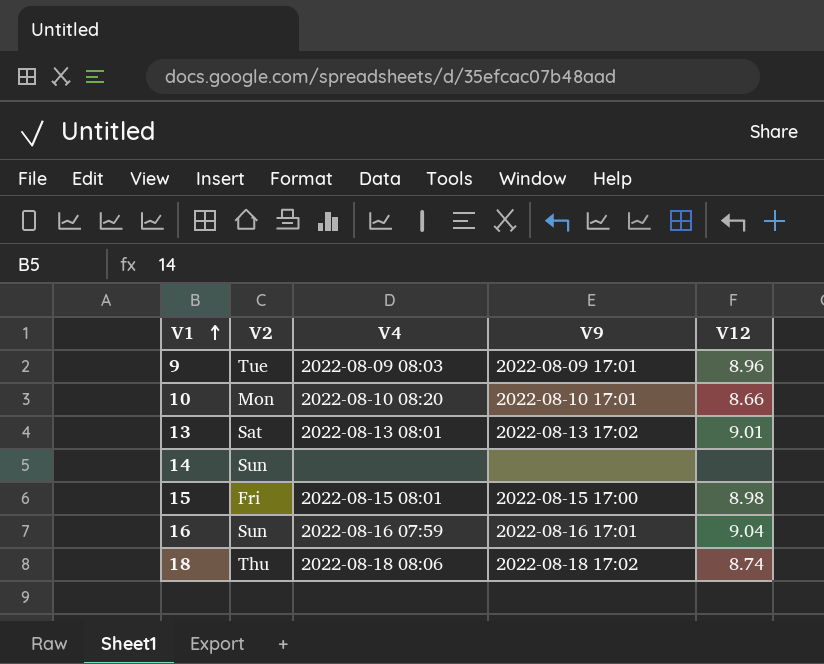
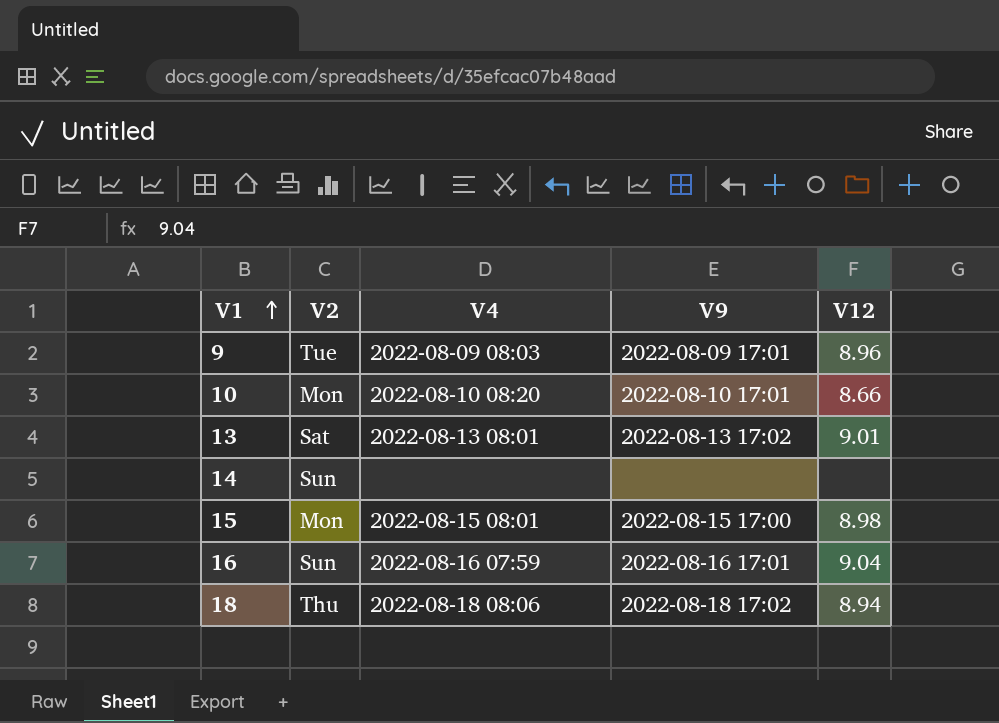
15 | V2: Fri -> Mon
18 | V12: 8.74 -> 8.94

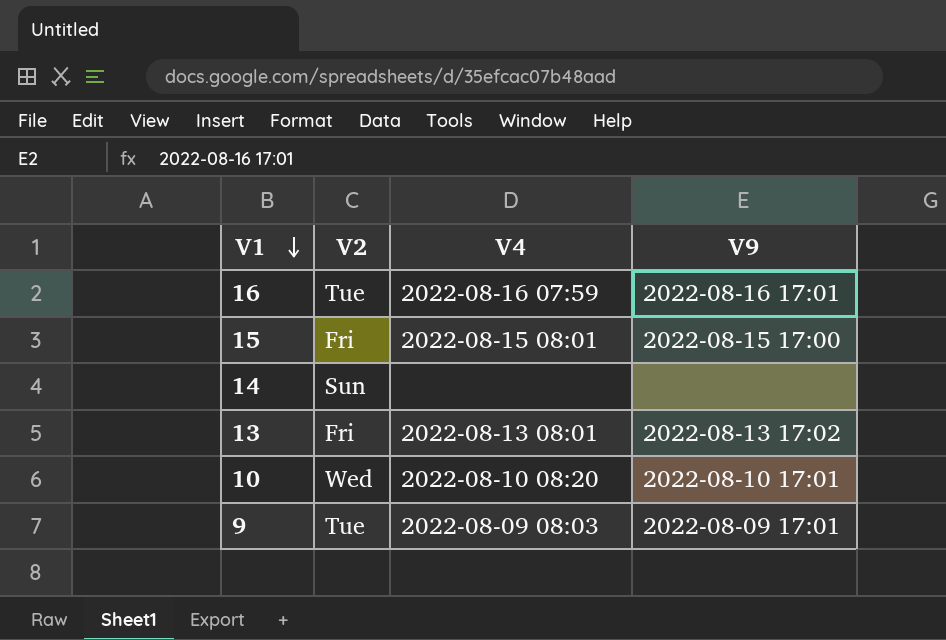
row order: V1 ascending -> V1 descending
column V12 | position: 5 -> none
row 18: Thu | 2022-08-18 08:06 | 2022-08-18 17:02 | 8.94 -> none
16 | V2: Sun -> Tue
15 | V2: Mon -> Fri
13 | V2: Sat -> Fri
10 | V2: Mon -> Wed

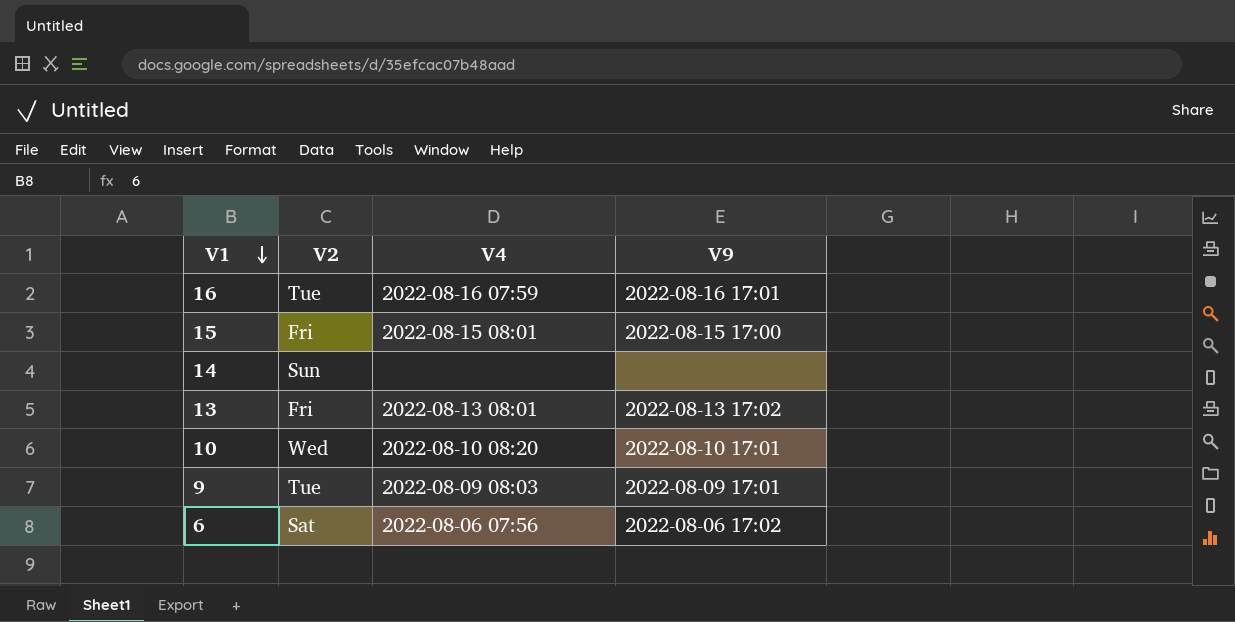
row 6: none -> Sat | 2022-08-06 07:56 | 2022-08-06 17:02

